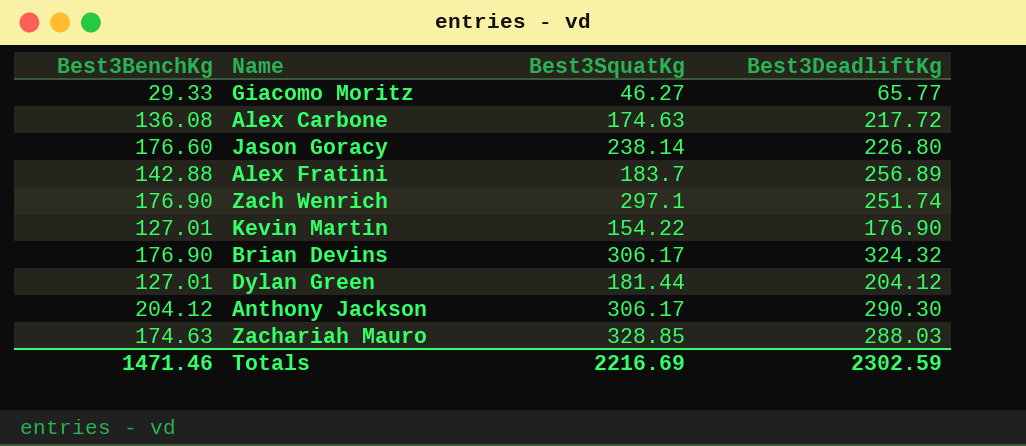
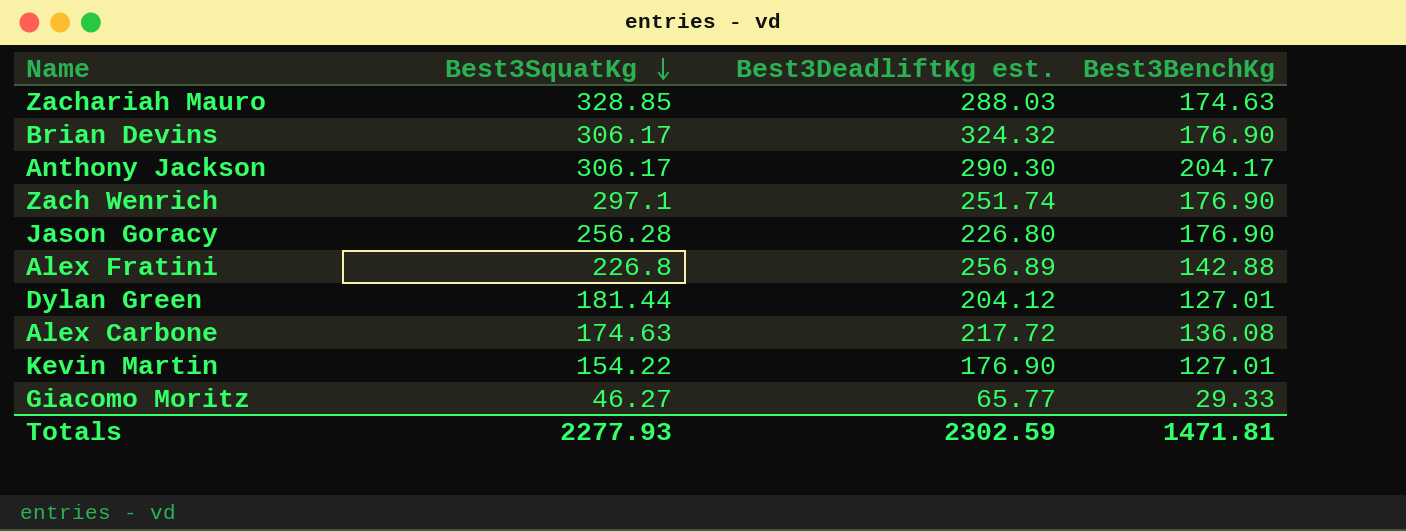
row order: none -> Best3SquatKg descending
column name: Best3DeadliftKg -> Best3DeadliftKg est.
column Best3BenchKg | position: 1 -> 4
Anthony Jackson | Best3BenchKg: 204.12 -> 204.17
Jason Goracy | Best3SquatKg: 238.14 -> 256.28
Jason Goracy | Best3BenchKg: 176.60 -> 176.90
Alex Fratini | Best3SquatKg: 183.7 -> 226.8
Totals | Best3SquatKg: 2216.69 -> 2277.93
Totals | Best3BenchKg: 1471.46 -> 1471.81

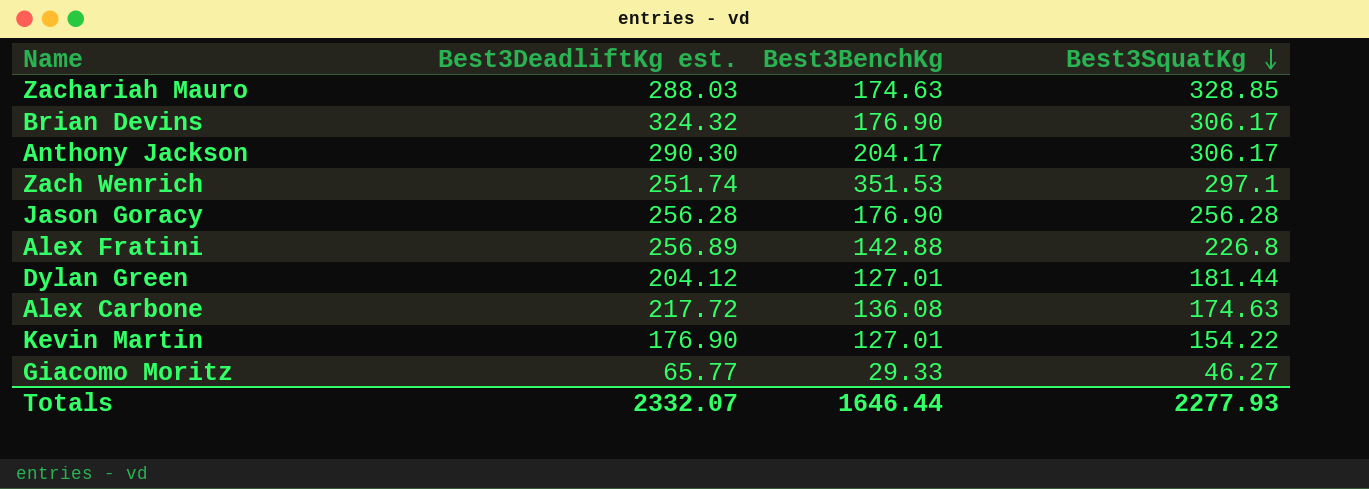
column Best3SquatKg | position: 2 -> 4
Zach Wenrich | Best3BenchKg: 176.90 -> 351.53
Jason Goracy | Best3DeadliftKg est.: 226.80 -> 256.28
Totals | Best3DeadliftKg est.: 2302.59 -> 2332.07
Totals | Best3BenchKg: 1471.81 -> 1646.44

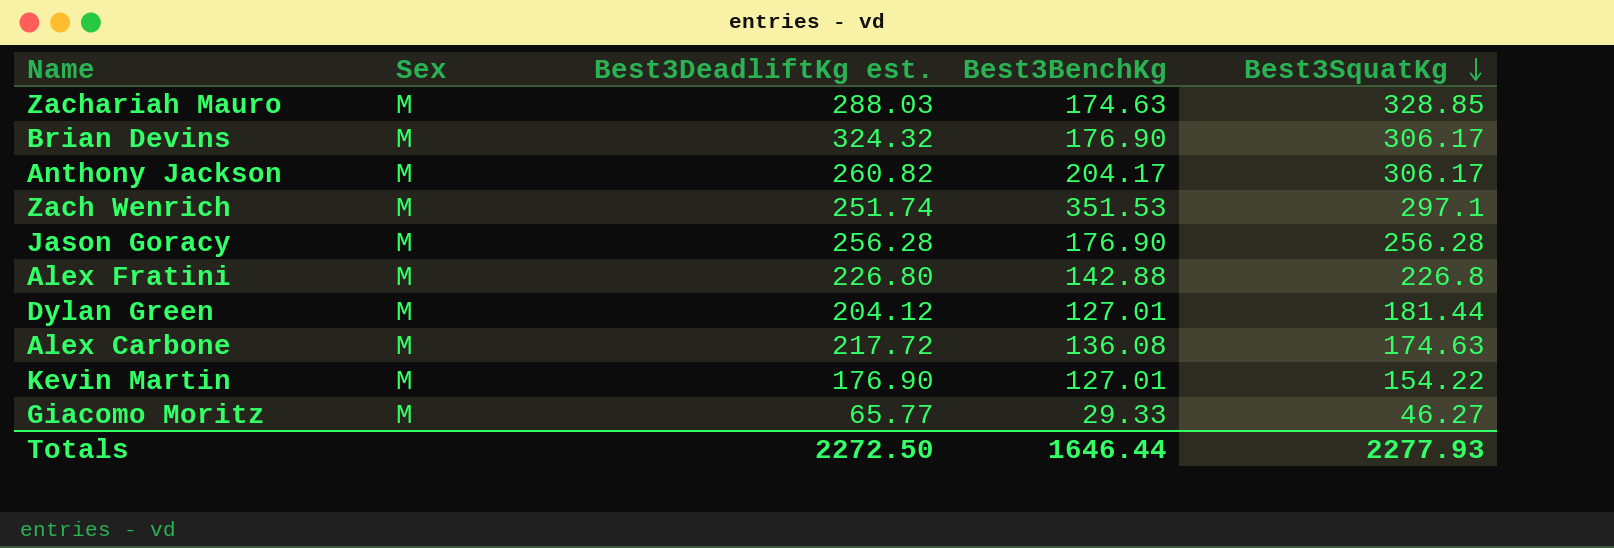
column Sex | position: none -> 2
Anthony Jackson | Best3DeadliftKg est.: 290.30 -> 260.82
Alex Fratini | Best3DeadliftKg est.: 256.89 -> 226.80
Totals | Best3DeadliftKg est.: 2332.07 -> 2272.50

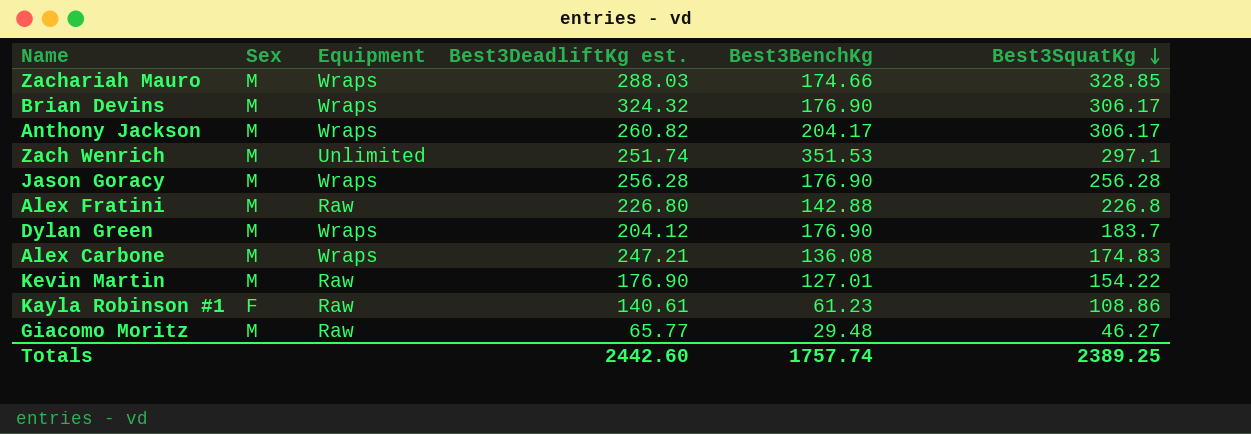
column Equipment | position: none -> 3
Zachariah Mauro | Best3BenchKg: 174.63 -> 174.66
Dylan Green | Best3BenchKg: 127.01 -> 176.90
Dylan Green | Best3SquatKg: 181.44 -> 183.7
Alex Carbone | Best3DeadliftKg est.: 217.72 -> 247.21
Alex Carbone | Best3SquatKg: 174.63 -> 174.83
row Kayla Robinson #1: none -> F | Raw | 140.61 | 61.23 | 108.86
Giacomo Moritz | Best3BenchKg: 29.33 -> 29.48
Totals | Best3DeadliftKg est.: 2272.50 -> 2442.60
Totals | Best3BenchKg: 1646.44 -> 1757.74
Totals | Best3SquatKg: 2277.93 -> 2389.25

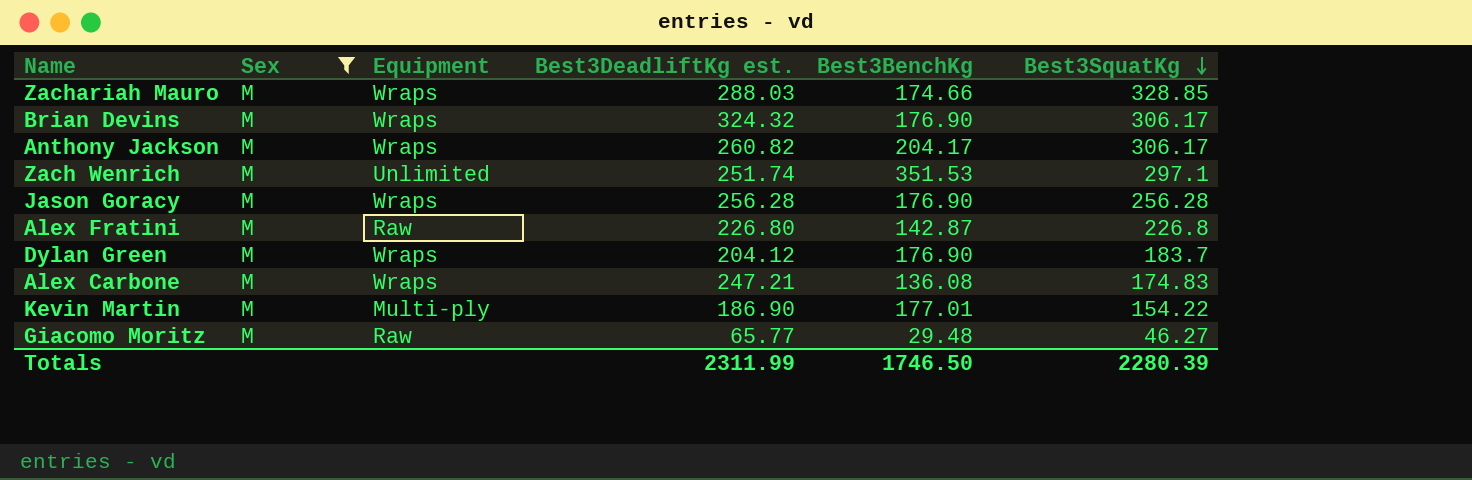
filter: none -> Sex = M
Alex Fratini | Best3BenchKg: 142.88 -> 142.87
Kevin Martin | Equipment: Raw -> Multi-ply
Kevin Martin | Best3DeadliftKg est.: 176.90 -> 186.90
Kevin Martin | Best3BenchKg: 127.01 -> 177.01
Totals | Best3DeadliftKg est.: 2442.60 -> 2311.99
Totals | Best3BenchKg: 1757.74 -> 1746.50
Totals | Best3SquatKg: 2389.25 -> 2280.39

